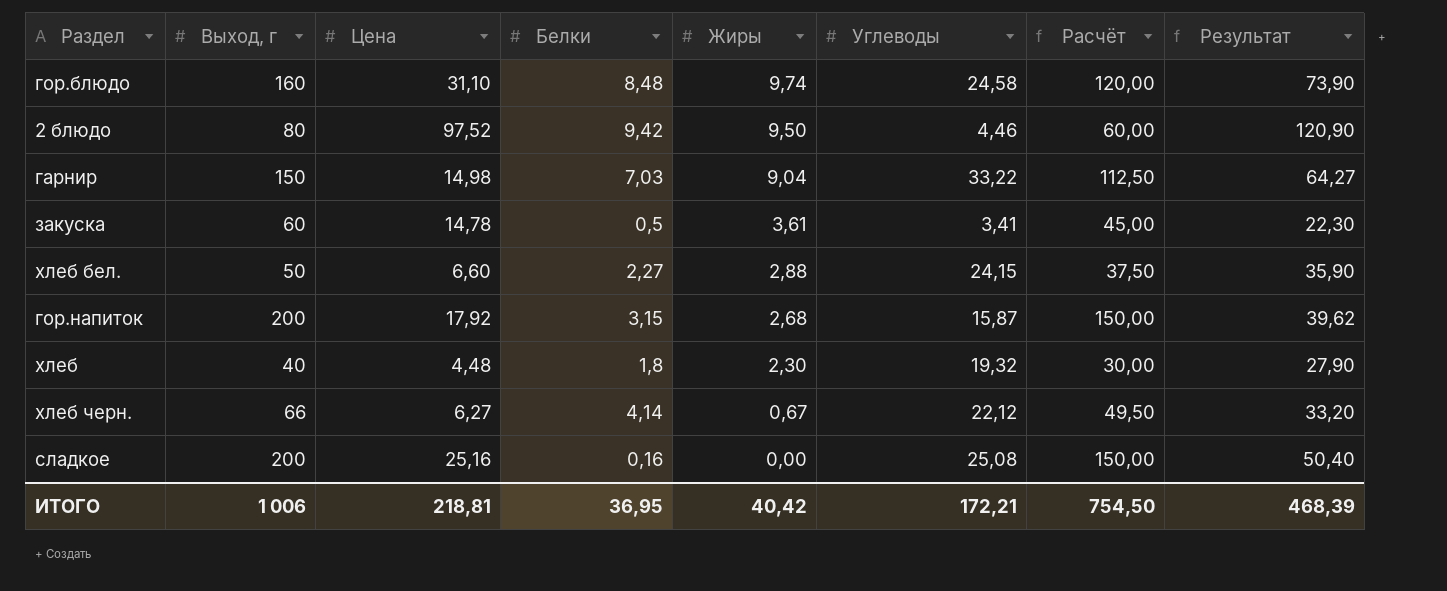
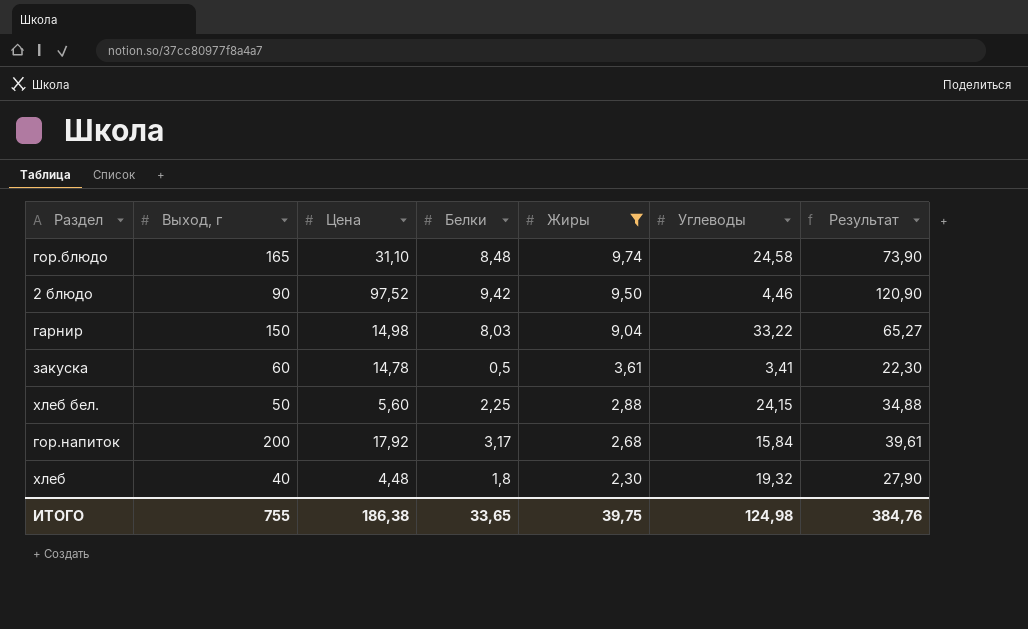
filter: none -> Жиры >= 2,30
column Расчёт | formula: [Выход, г] * 0,75 -> none
гор.блюдо | Выход, г: 160 -> 165
2 блюдо | Выход, г: 80 -> 90
гарнир | Белки: 7,03 -> 8,03
гарнир | Результат: 64,27 -> 65,27
хлеб бел. | Цена: 6,60 -> 5,60
хлеб бел. | Белки: 2,27 -> 2,25
хлеб бел. | Результат: 35,90 -> 34,88
гор.напиток | Белки: 3,15 -> 3,17
гор.напиток | Углеводы: 15,87 -> 15,84
гор.напиток | Результат: 39,62 -> 39,61
ИТОГО | Выход, г: 1 006 -> 755
ИТОГО | Цена: 218,81 -> 186,38
ИТОГО | Белки: 36,95 -> 33,65
ИТОГО | Жиры: 40,42 -> 39,75
ИТОГО | Углеводы: 172,21 -> 124,98
ИТОГО | Результат: 468,39 -> 384,76

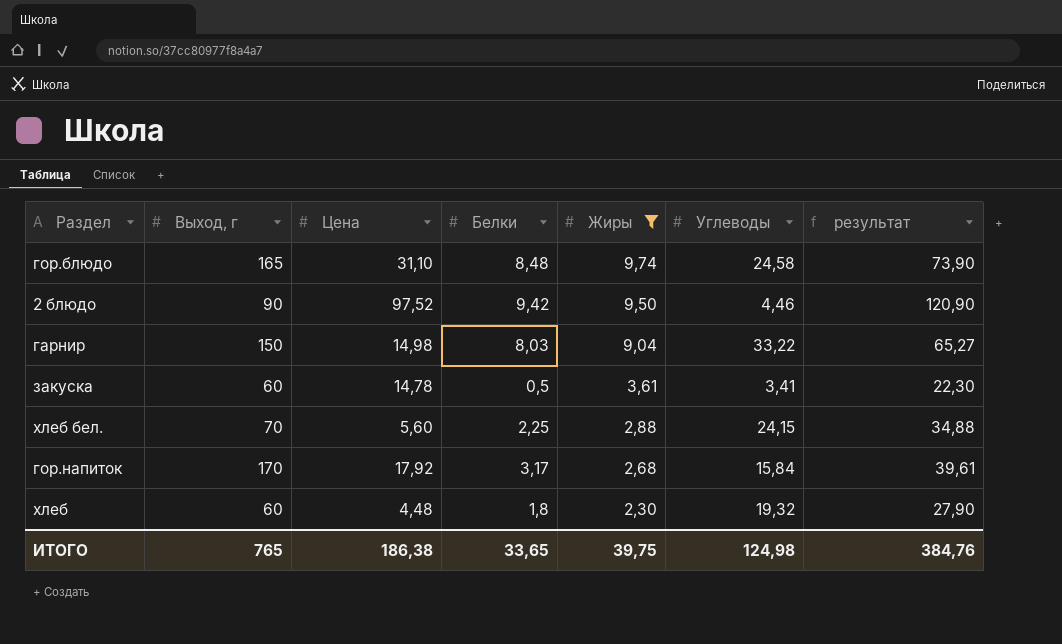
column name: Результат -> результат
хлеб бел. | Выход, г: 50 -> 70
гор.напиток | Выход, г: 200 -> 170
хлеб | Выход, г: 40 -> 60
ИТОГО | Выход, г: 755 -> 765

